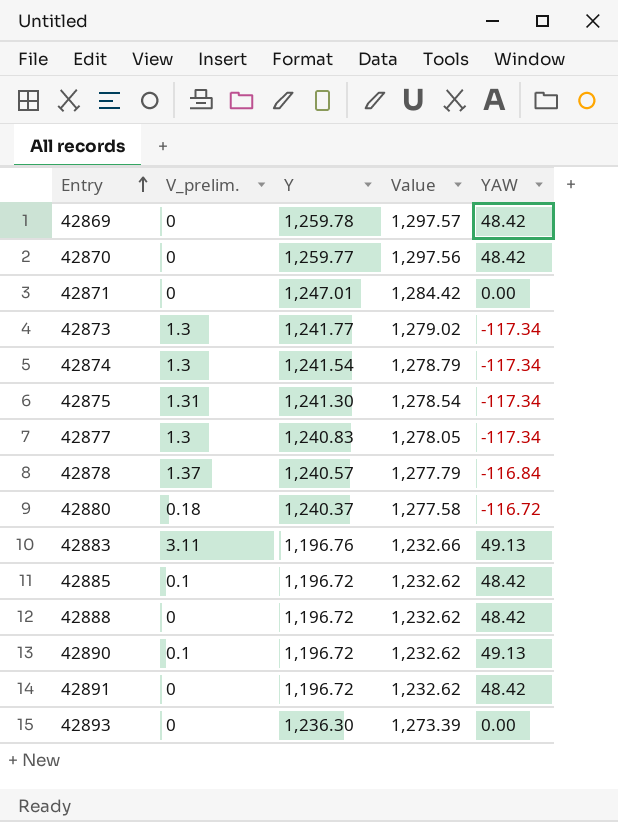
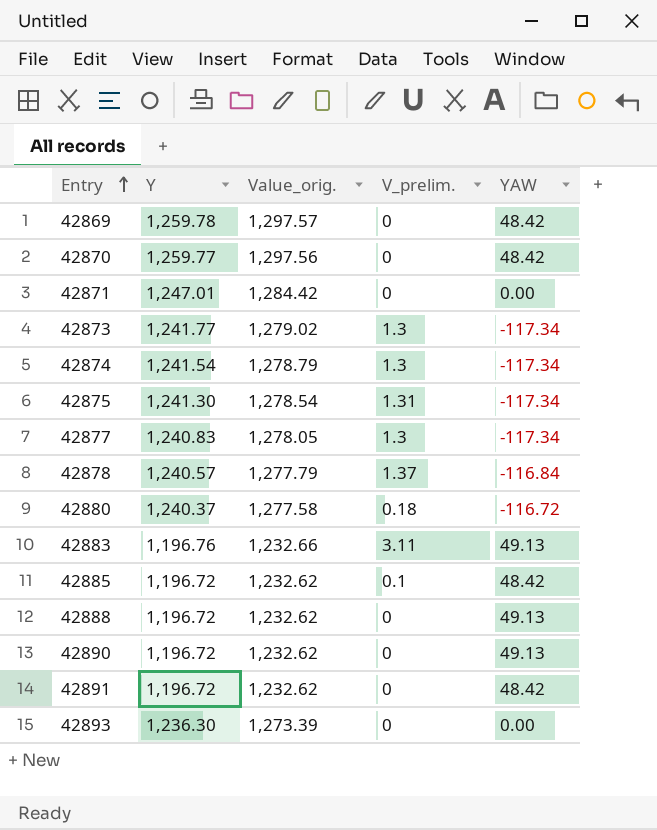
column name: Value -> Value_orig.
column V_prelim. | position: 2 -> 4
42888 | YAW: 48.42 -> 49.13
42890 | V_prelim.: 0.1 -> 0

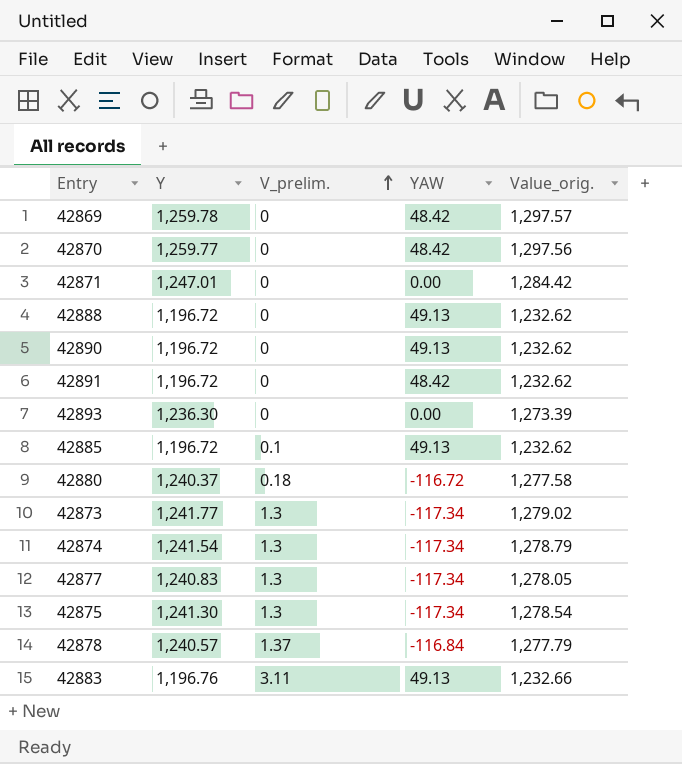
row order: Entry ascending -> V_prelim. ascending
column Value_orig. | position: 3 -> 5
42885 | YAW: 48.42 -> 49.13
42875 | V_prelim.: 1.31 -> 1.3

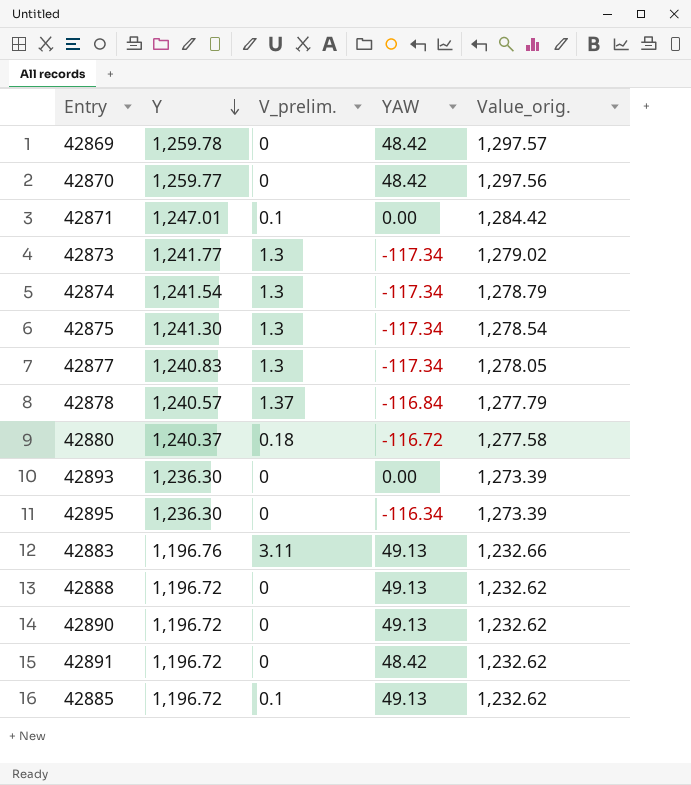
row order: V_prelim. ascending -> Y descending
42871 | V_prelim.: 0 -> 0.1
row 42895: none -> 1,236.30 | 0 | -116.34 | 1,273.39

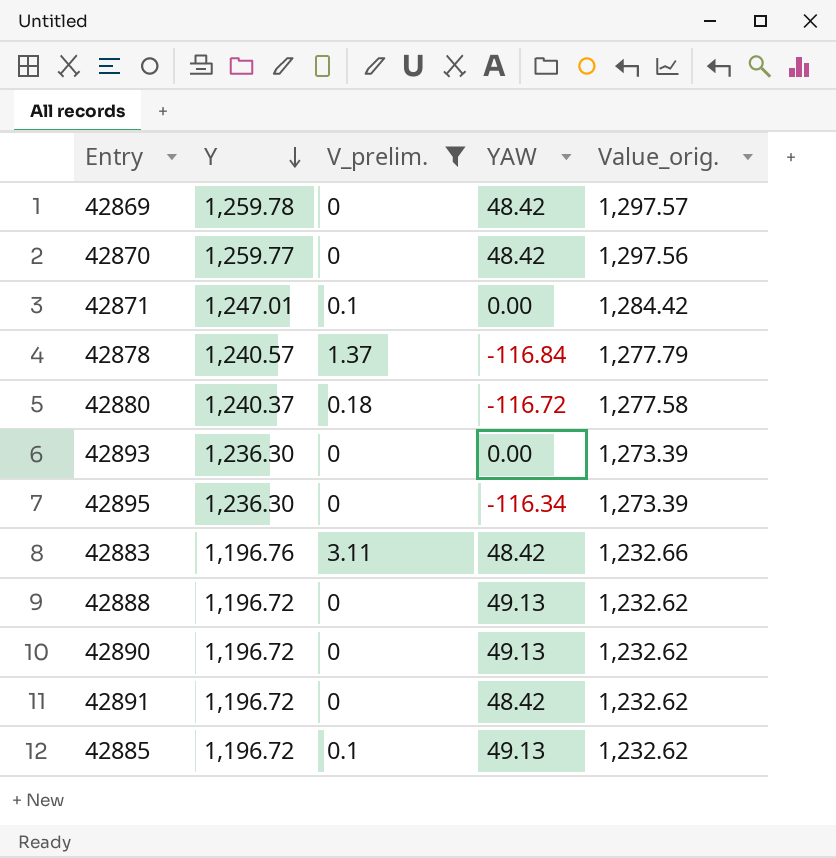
filter: none -> V_prelim. != 1.3
42883 | YAW: 49.13 -> 48.42

